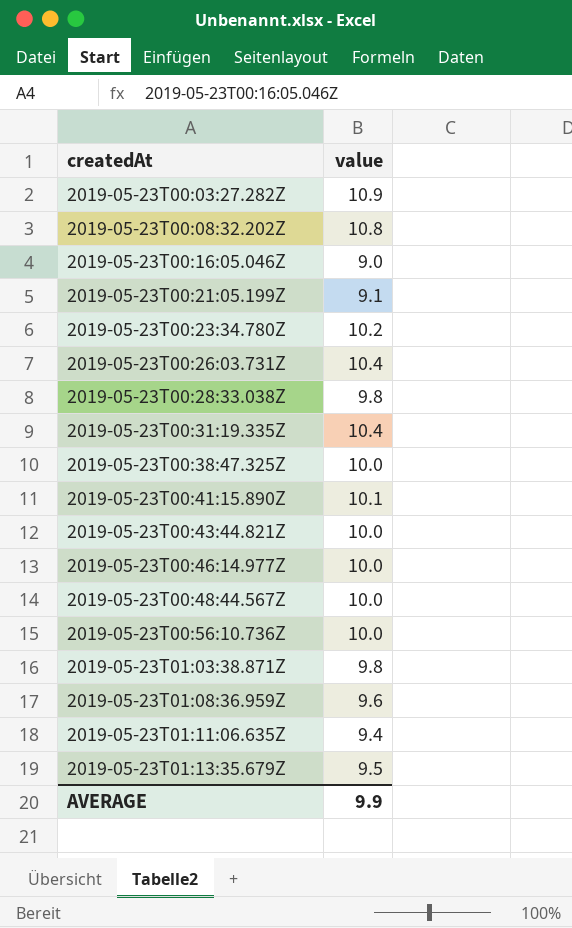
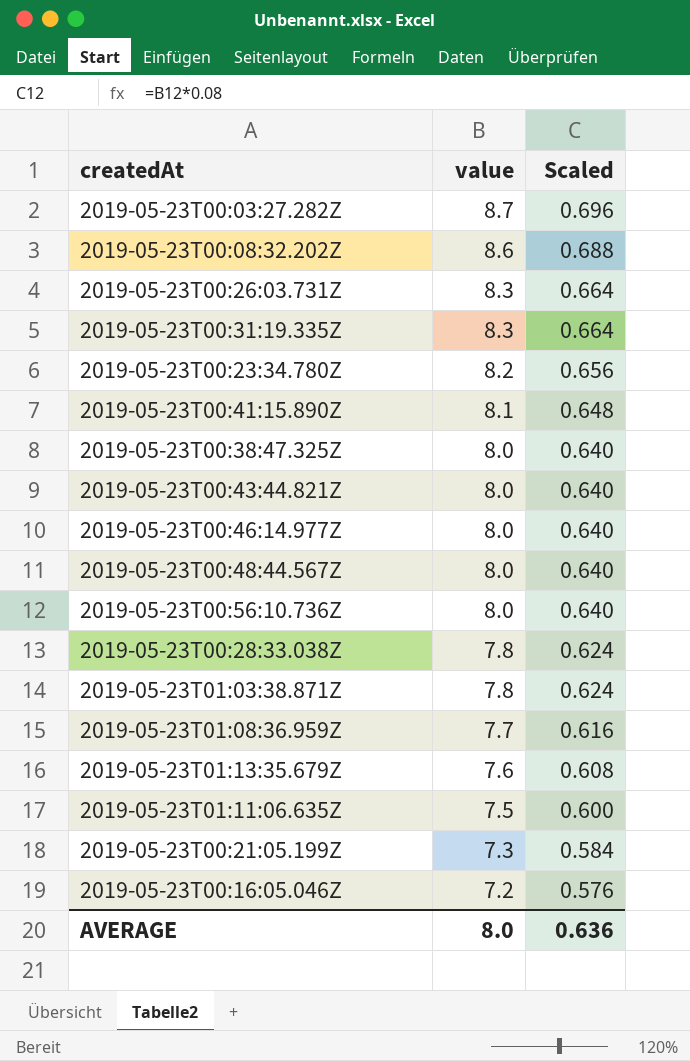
row order: createdAt ascending -> value descending
column Scaled | formula: none -> [value] * 0.08
2019-05-23T00:03:27.282Z | value: 10.9 -> 8.7
2019-05-23T00:08:32.202Z | value: 10.8 -> 8.6
2019-05-23T00:26:03.731Z | value: 10.4 -> 8.3
2019-05-23T00:31:19.335Z | value: 10.4 -> 8.3
2019-05-23T00:23:34.780Z | value: 10.2 -> 8.2
2019-05-23T00:41:15.890Z | value: 10.1 -> 8.1
2019-05-23T00:38:47.325Z | value: 10.0 -> 8.0
2019-05-23T00:43:44.821Z | value: 10.0 -> 8.0
2019-05-23T00:46:14.977Z | value: 10.0 -> 8.0
2019-05-23T00:48:44.567Z | value: 10.0 -> 8.0
2019-05-23T00:56:10.736Z | value: 10.0 -> 8.0
2019-05-23T00:28:33.038Z | value: 9.8 -> 7.8
2019-05-23T01:03:38.871Z | value: 9.8 -> 7.8
2019-05-23T01:08:36.959Z | value: 9.6 -> 7.7
2019-05-23T01:13:35.679Z | value: 9.5 -> 7.6
2019-05-23T01:11:06.635Z | value: 9.4 -> 7.5
2019-05-23T00:21:05.199Z | value: 9.1 -> 7.3
2019-05-23T00:16:05.046Z | value: 9.0 -> 7.2
AVERAGE | value: 9.9 -> 8.0

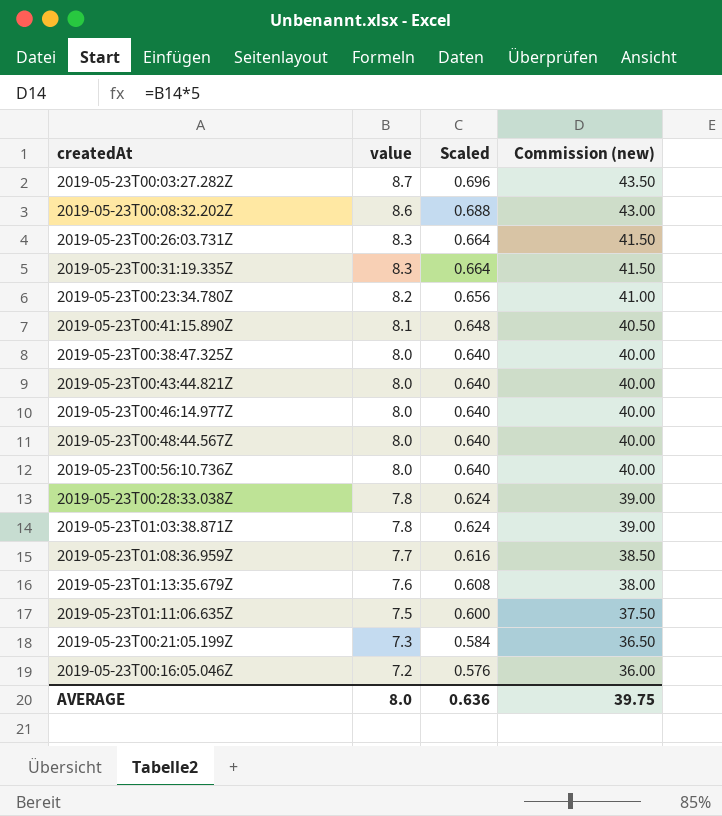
column Commission (new) | formula: none -> [value] * 5

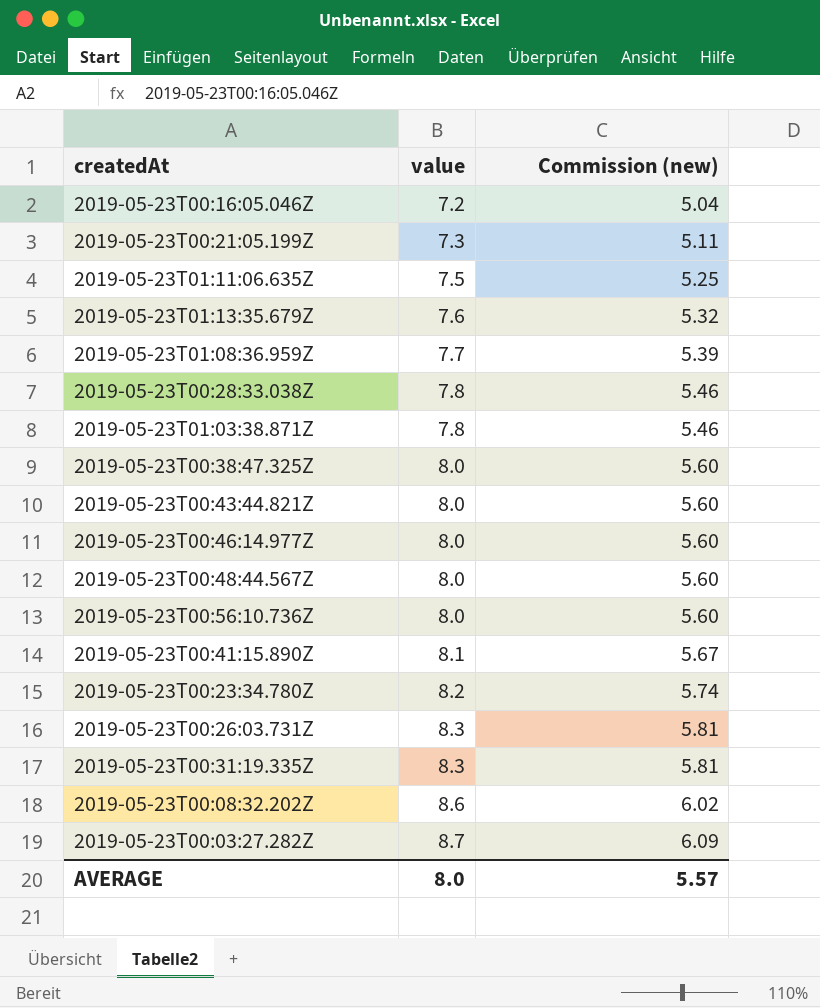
row order: value descending -> value ascending
column Scaled | formula: [value] * 0.08 -> none
column Commission (new) | formula: [value] * 5 -> [value] * 0.7
AVERAGE | Commission (new): 39.75 -> 5.57

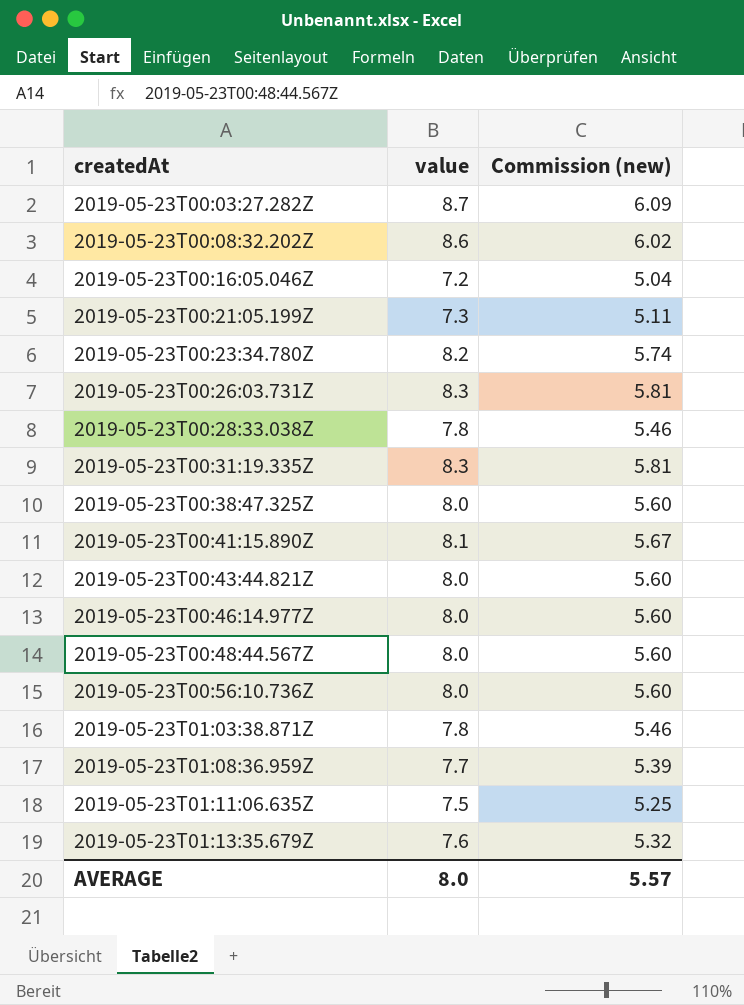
row order: value ascending -> createdAt ascending

